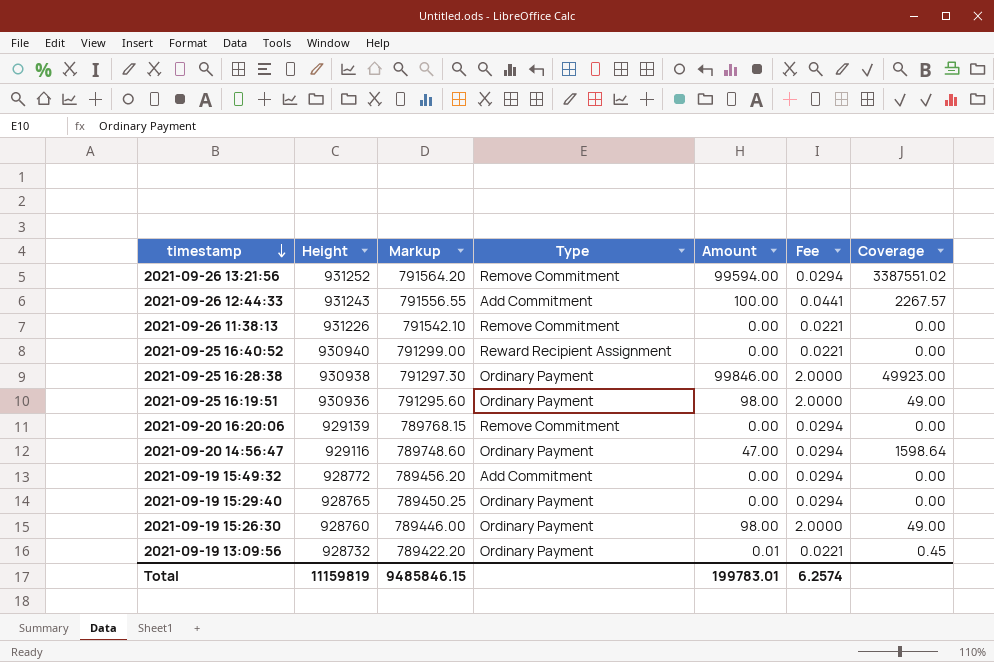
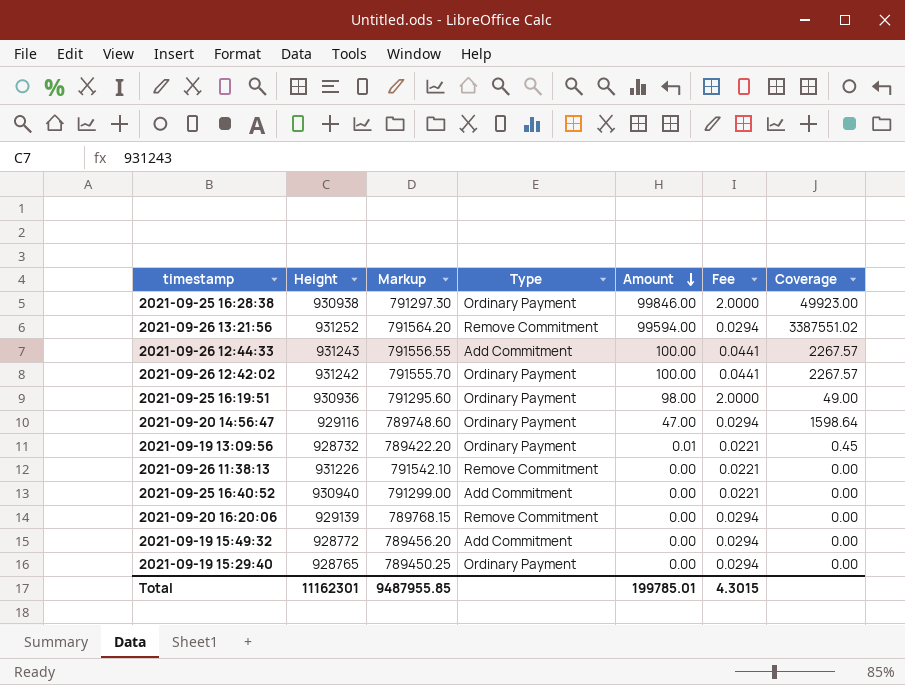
row order: timestamp descending -> Amount descending
row 2021-09-19 15:26:30: 928760 | 789446.00 | Ordinary Payment | 98.00 | 2.0000 | 49.00 -> none
row 2021-09-26 12:42:02: none -> 931242 | 791555.70 | Ordinary Payment | 100.00 | 0.0441 | 2267.57
2021-09-25 16:40:52 | Type: Reward Recipient Assignment -> Add Commitment
Total | Height: 11159819 -> 11162301
Total | Markup: 9485846.15 -> 9487955.85
Total | Amount: 199783.01 -> 199785.01
Total | Fee: 6.2574 -> 4.3015

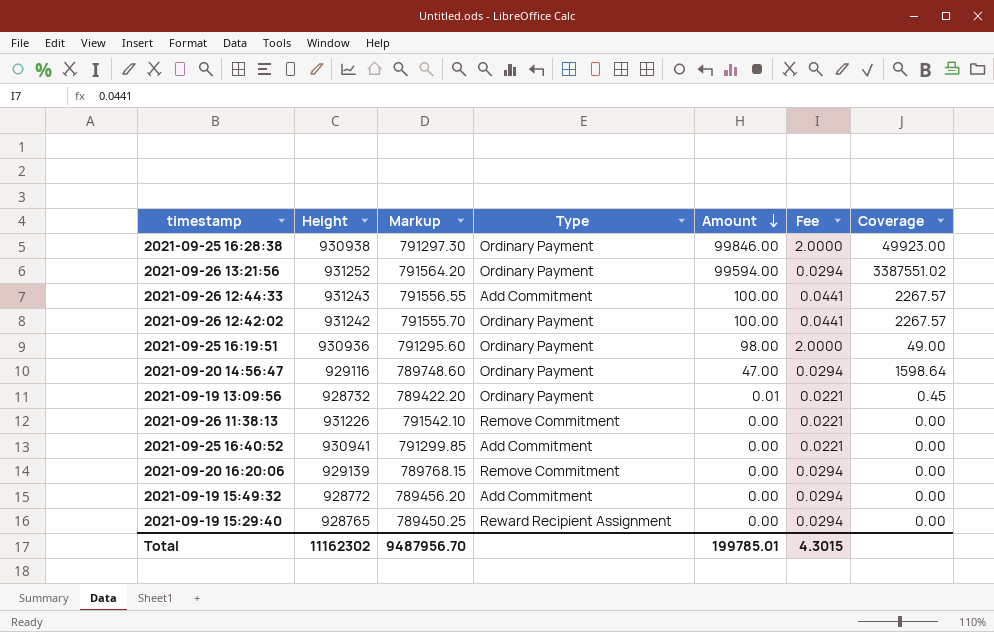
2021-09-26 13:21:56 | Type: Remove Commitment -> Ordinary Payment
2021-09-25 16:40:52 | Height: 930940 -> 930941
2021-09-25 16:40:52 | Markup: 791299.00 -> 791299.85
2021-09-19 15:29:40 | Type: Ordinary Payment -> Reward Recipient Assignment
Total | Height: 11162301 -> 11162302
Total | Markup: 9487955.85 -> 9487956.70

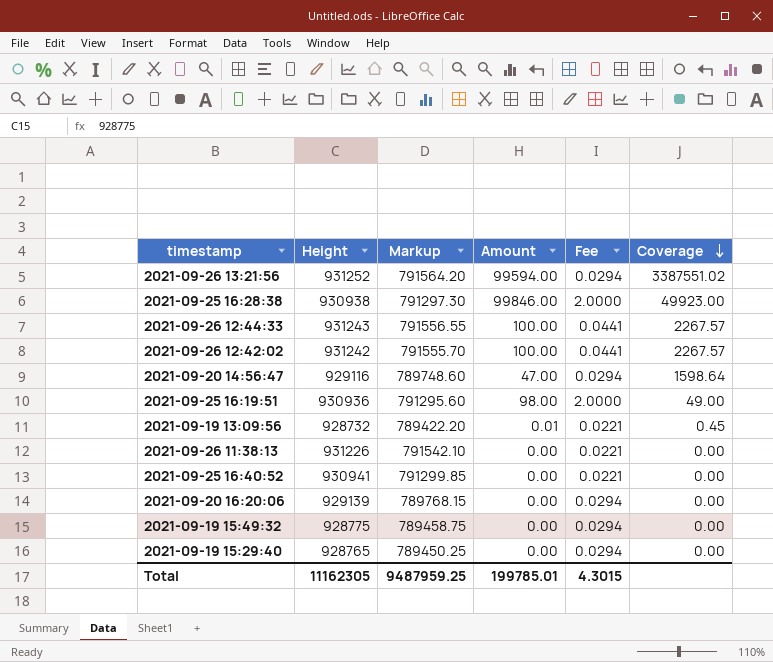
row order: Amount descending -> Coverage descending
column Type | position: 4 -> none
2021-09-19 15:49:32 | Height: 928772 -> 928775
2021-09-19 15:49:32 | Markup: 789456.20 -> 789458.75
Total | Height: 11162302 -> 11162305
Total | Markup: 9487956.70 -> 9487959.25

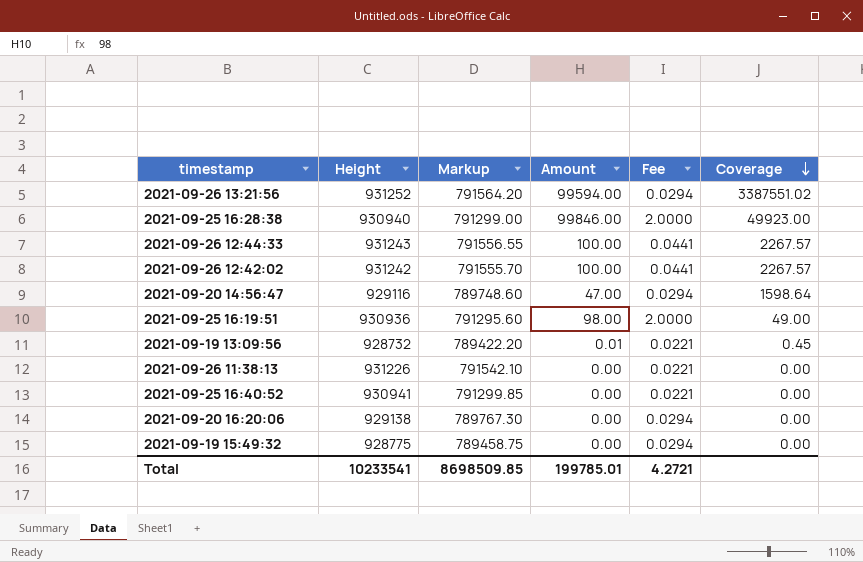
row 2021-09-19 15:29:40: 928765 | 789450.25 | 0.00 | 0.0294 | 0.00 -> none
2021-09-25 16:28:38 | Height: 930938 -> 930940
2021-09-25 16:28:38 | Markup: 791297.30 -> 791299.00
2021-09-20 16:20:06 | Height: 929139 -> 929138
2021-09-20 16:20:06 | Markup: 789768.15 -> 789767.30
Total | Height: 11162305 -> 10233541
Total | Markup: 9487959.25 -> 8698509.85
Total | Fee: 4.3015 -> 4.2721

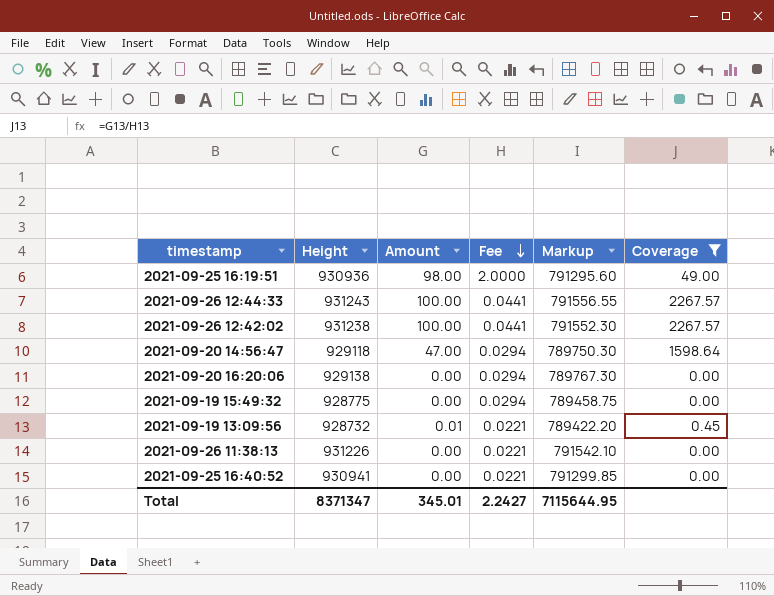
filter: none -> Coverage <= 2267.57
row order: Coverage descending -> Fee descending
column Markup | position: 3 -> 5
2021-09-26 12:42:02 | Height: 931242 -> 931238
2021-09-26 12:42:02 | Markup: 791555.70 -> 791552.30
2021-09-20 14:56:47 | Height: 929116 -> 929118
2021-09-20 14:56:47 | Markup: 789748.60 -> 789750.30
Total | Height: 10233541 -> 8371347
Total | Amount: 199785.01 -> 345.01
Total | Fee: 4.2721 -> 2.2427
Total | Markup: 8698509.85 -> 7115644.95

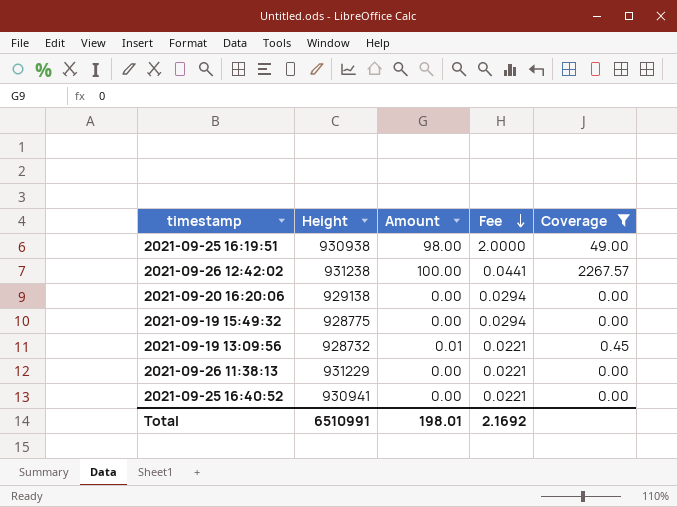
column Markup | formula: [Height] * 0.85 -> none
row 2021-09-26 12:44:33: 931243 | 100.00 | 0.0441 | 791556.55 | 2267.57 -> none
row 2021-09-20 14:56:47: 929118 | 47.00 | 0.0294 | 789750.30 | 1598.64 -> none
2021-09-25 16:19:51 | Height: 930936 -> 930938
2021-09-26 11:38:13 | Height: 931226 -> 931229
Total | Height: 8371347 -> 6510991
Total | Amount: 345.01 -> 198.01
Total | Fee: 2.2427 -> 2.1692

